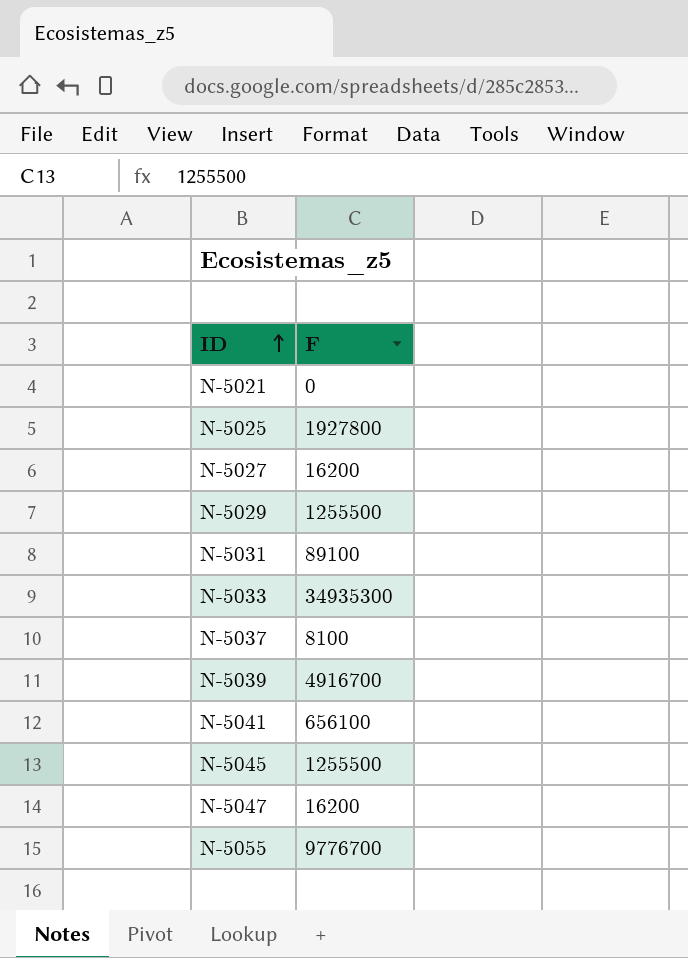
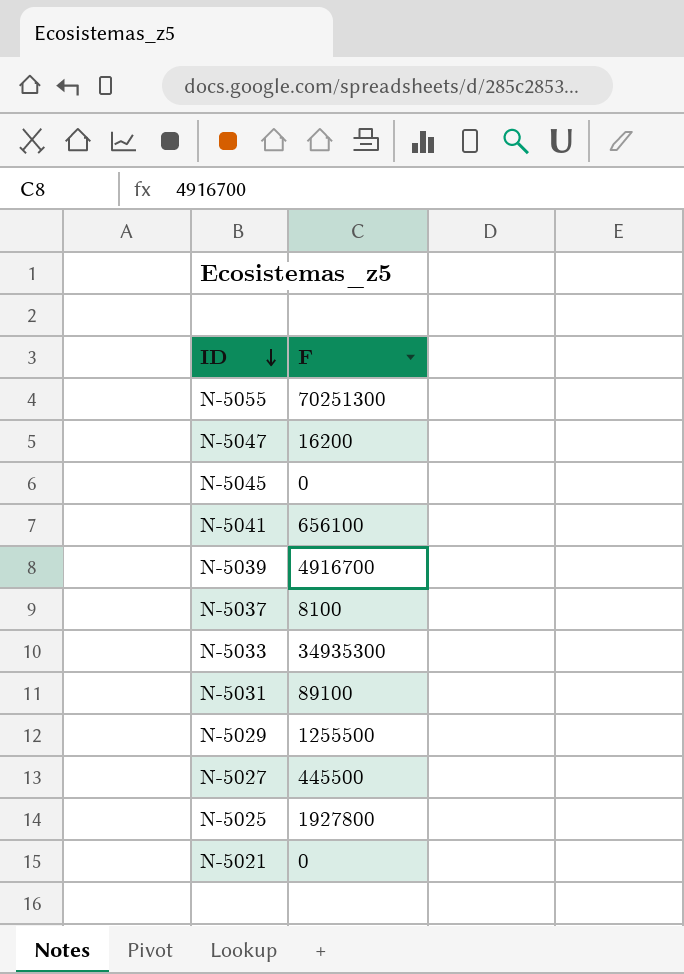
row order: ID ascending -> ID descending
N-5055 | F: 9776700 -> 70251300
N-5045 | F: 1255500 -> 0
N-5027 | F: 16200 -> 445500

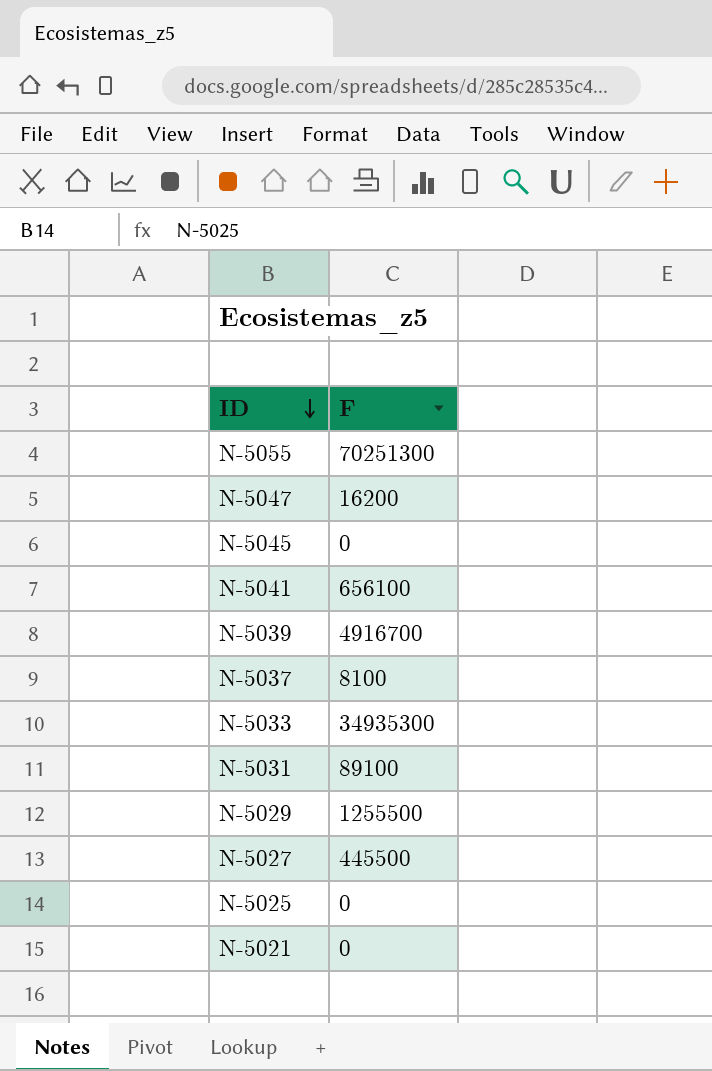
N-5025 | F: 1927800 -> 0

